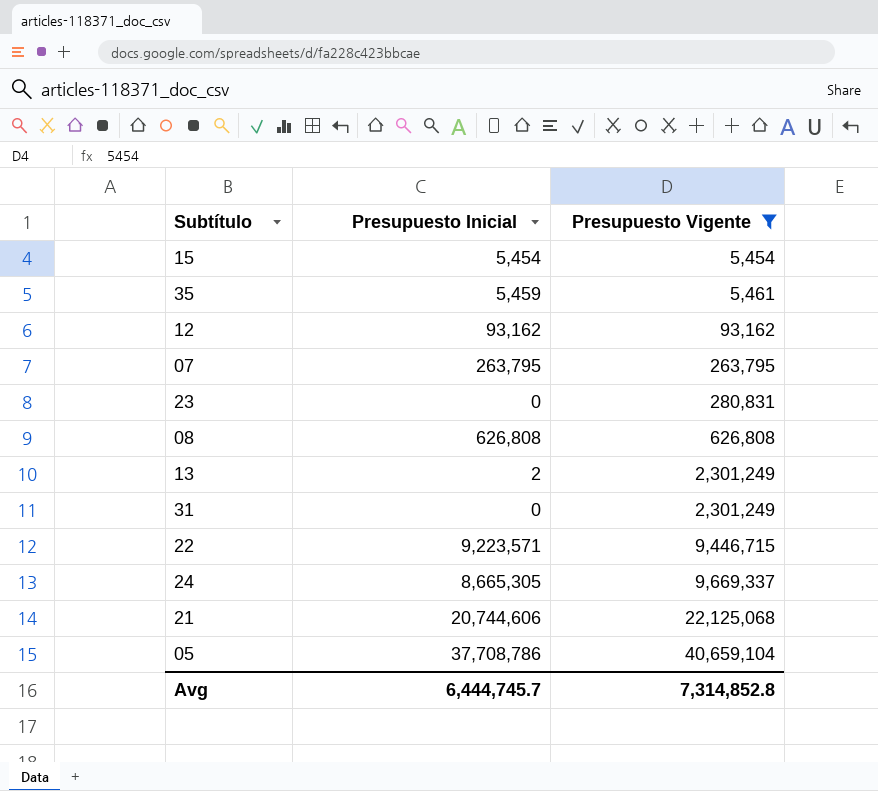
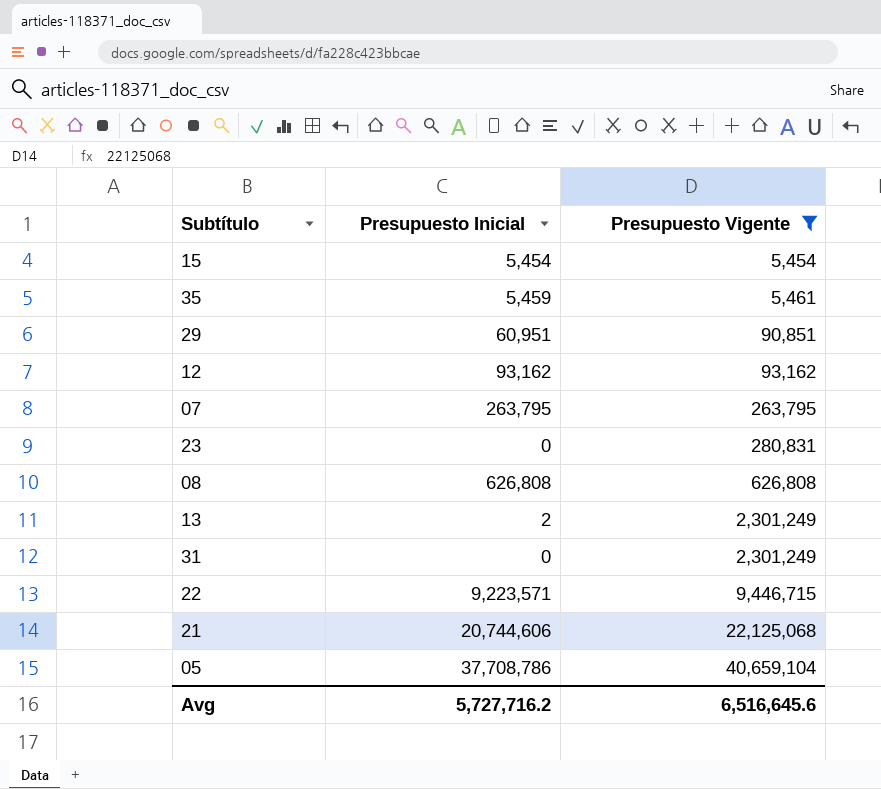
row 24: 8,665,305 | 9,669,337 -> none
row 29: none -> 60,951 | 90,851
Avg | Presupuesto Inicial: 6,444,745.7 -> 5,727,716.2
Avg | Presupuesto Vigente: 7,314,852.8 -> 6,516,645.6

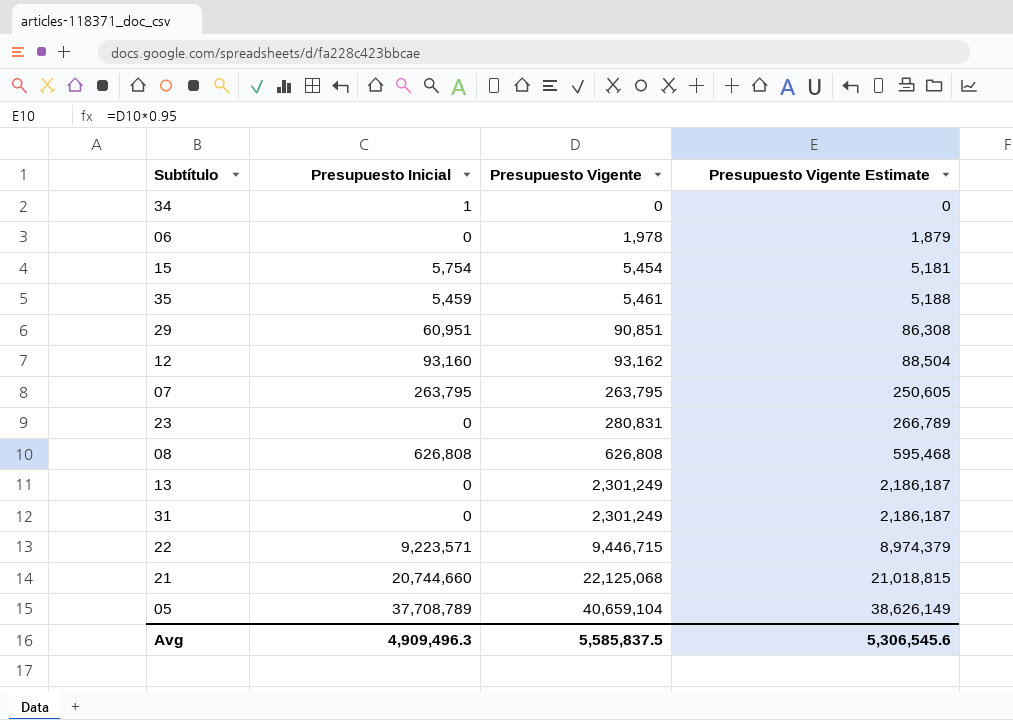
filter: Presupuesto Vigente >= 5,454 -> none
column Presupuesto Vigente Estimate | formula: none -> [Presupuesto Vigente] * 0.95
15 | Presupuesto Inicial: 5,454 -> 5,754
12 | Presupuesto Inicial: 93,162 -> 93,160
13 | Presupuesto Inicial: 2 -> 0
21 | Presupuesto Inicial: 20,744,606 -> 20,744,660
05 | Presupuesto Inicial: 37,708,786 -> 37,708,789
Avg | Presupuesto Inicial: 5,727,716.2 -> 4,909,496.3
Avg | Presupuesto Vigente: 6,516,645.6 -> 5,585,837.5

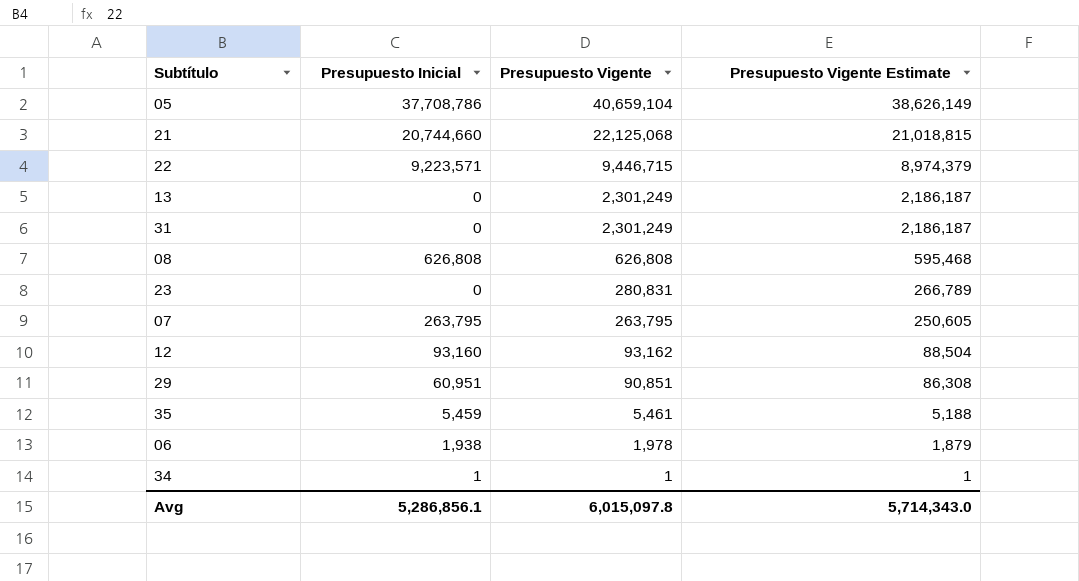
row order: Presupuesto Vigente ascending -> Presupuesto Vigente descending
row 15: 5,754 | 5,454 | 5,181 -> none
05 | Presupuesto Inicial: 37,708,789 -> 37,708,786
06 | Presupuesto Inicial: 0 -> 1,938
34 | Presupuesto Vigente: 0 -> 1
34 | Presupuesto Vigente Estimate: 0 -> 1
Avg | Presupuesto Inicial: 4,909,496.3 -> 5,286,856.1
Avg | Presupuesto Vigente: 5,585,837.5 -> 6,015,097.8
Avg | Presupuesto Vigente Estimate: 5,306,545.6 -> 5,714,343.0

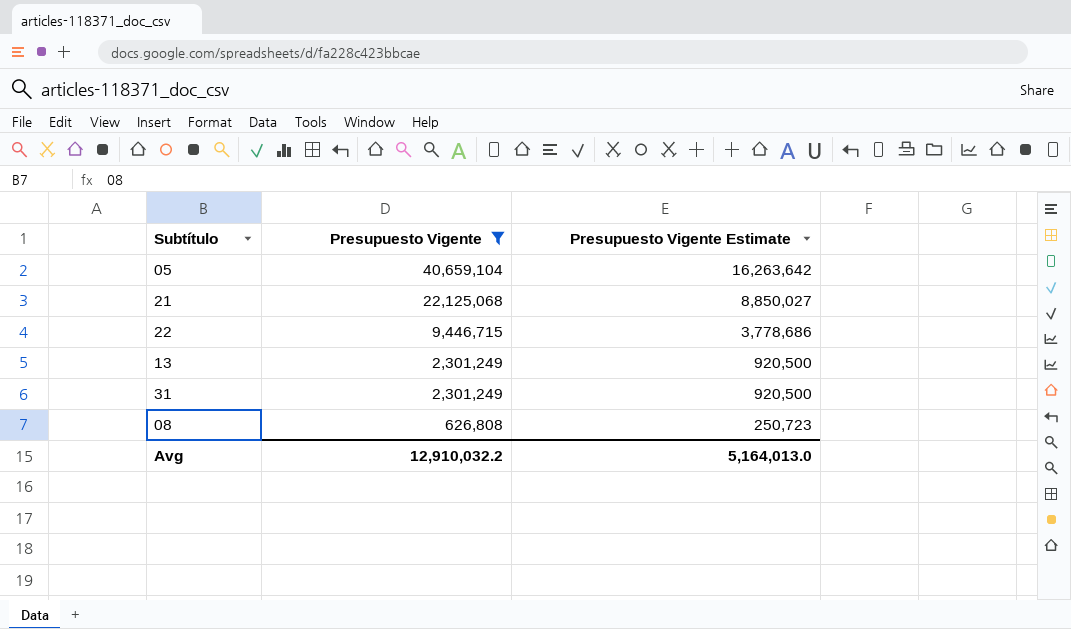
filter: none -> Presupuesto Vigente >= 626,808
column Presupuesto Inicial | position: 2 -> none
column Presupuesto Vigente Estimate | formula: [Presupuesto Vigente] * 0.95 -> [Presupuesto Vigente] * 0.4
Avg | Presupuesto Vigente: 6,015,097.8 -> 12,910,032.2
Avg | Presupuesto Vigente Estimate: 5,714,343.0 -> 5,164,013.0

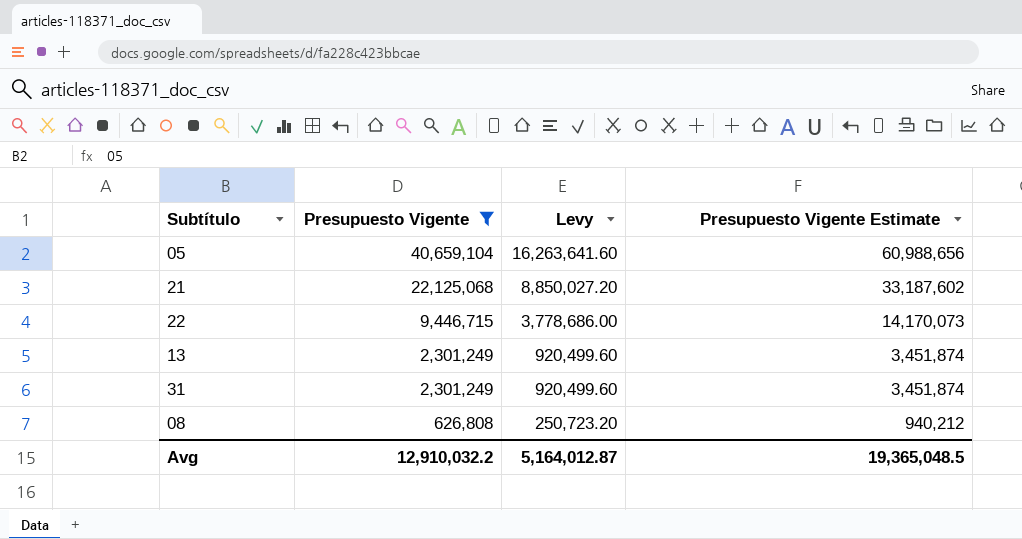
column Levy | formula: none -> [Presupuesto Vigente] * 0.4
column Presupuesto Vigente Estimate | formula: [Presupuesto Vigente] * 0.4 -> [Presupuesto Vigente] * 1.5
Avg | Presupuesto Vigente Estimate: 5,164,013.0 -> 19,365,048.5

